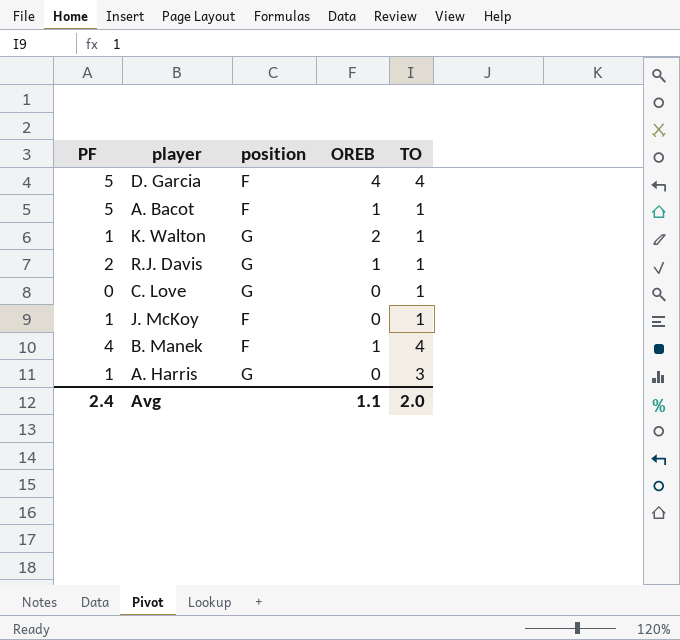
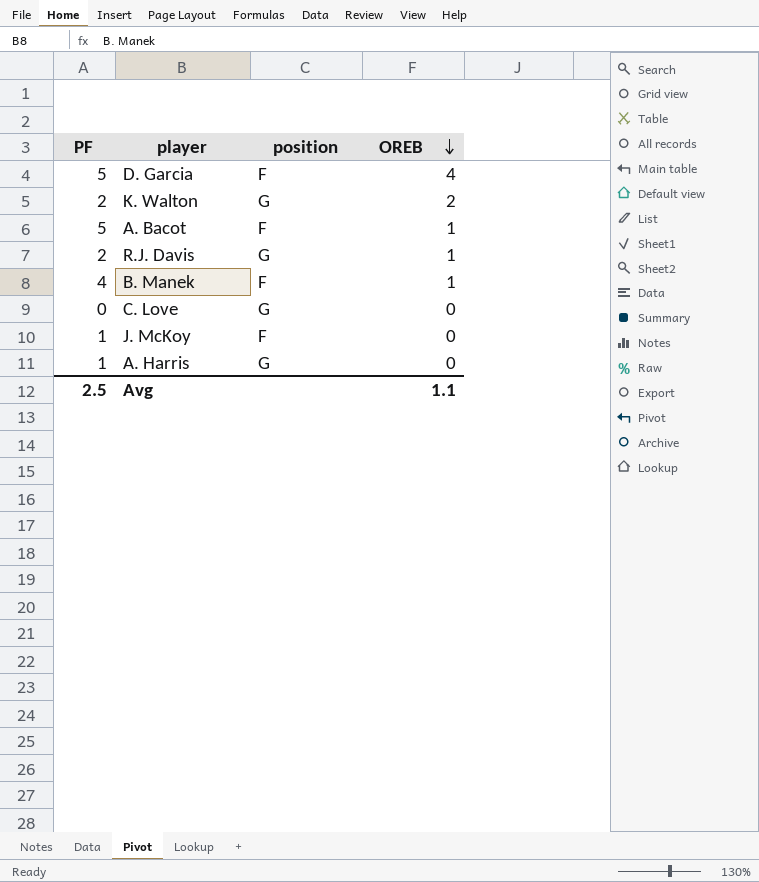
row order: none -> OREB descending
column TO | position: 5 -> none
K. Walton | PF: 1 -> 2
Avg | PF: 2.4 -> 2.5

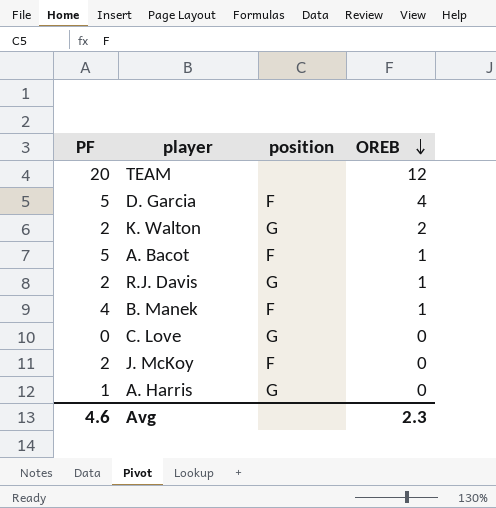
row TEAM: none -> 20 | none | 12
J. McKoy | PF: 1 -> 2
Avg | PF: 2.5 -> 4.6
Avg | OREB: 1.1 -> 2.3

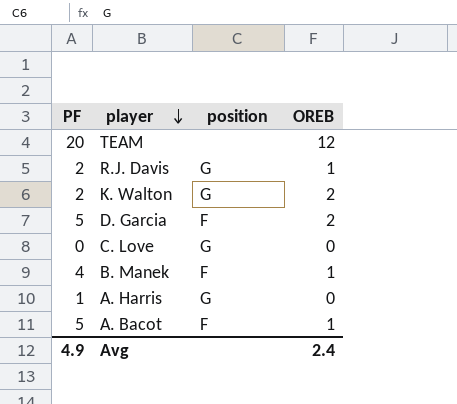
row order: OREB descending -> player descending
row J. McKoy: 2 | F | 0 -> none
D. Garcia | OREB: 4 -> 2
Avg | PF: 4.6 -> 4.9
Avg | OREB: 2.3 -> 2.4

